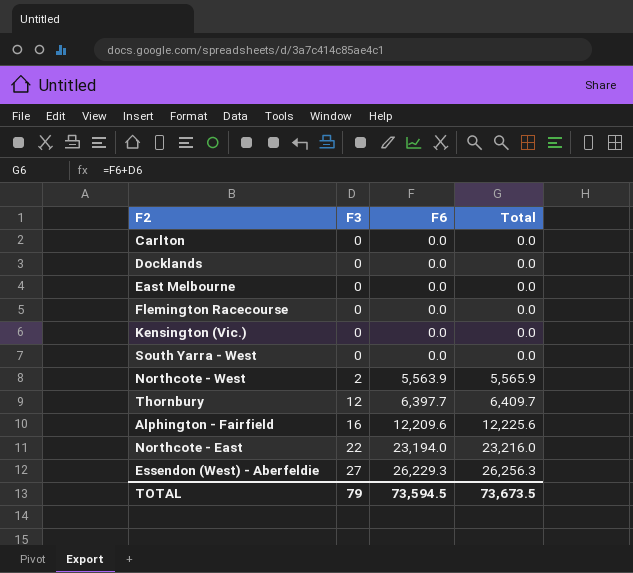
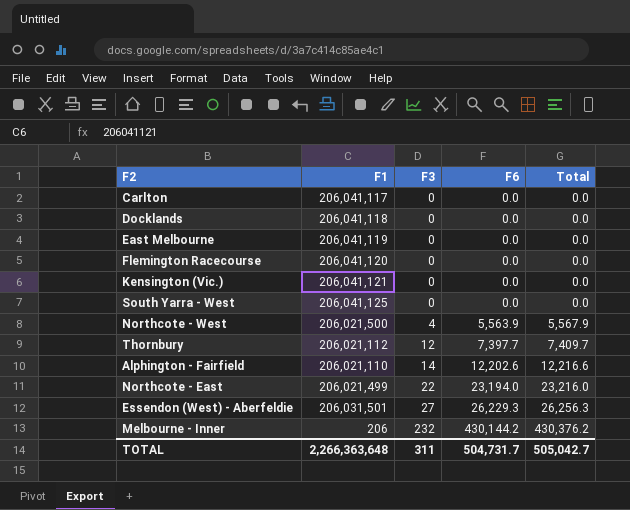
column F1 | position: none -> 2
Northcote - West | F3: 2 -> 4
Northcote - West | Total: 5,565.9 -> 5,567.9
Thornbury | F6: 6,397.7 -> 7,397.7
Thornbury | Total: 6,409.7 -> 7,409.7
Alphington - Fairfield | F3: 16 -> 14
Alphington - Fairfield | F6: 12,209.6 -> 12,202.6
Alphington - Fairfield | Total: 12,225.6 -> 12,216.6
row Melbourne - Inner: none -> 206 | 232 | 430,144.2 | 430,376.2
TOTAL | F3: 79 -> 311
TOTAL | F6: 73,594.5 -> 504,731.7
TOTAL | Total: 73,673.5 -> 505,042.7

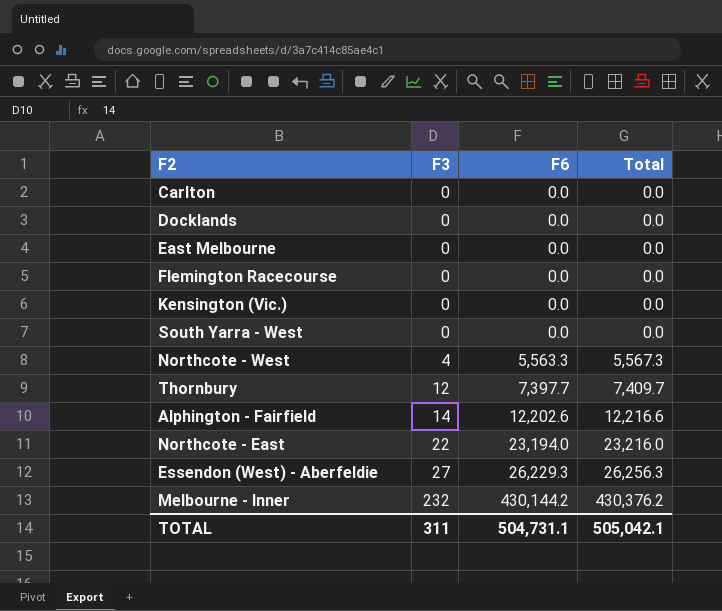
column F1 | position: 2 -> none
Northcote - West | F6: 5,563.9 -> 5,563.3
Northcote - West | Total: 5,567.9 -> 5,567.3
TOTAL | F6: 504,731.7 -> 504,731.1
TOTAL | Total: 505,042.7 -> 505,042.1

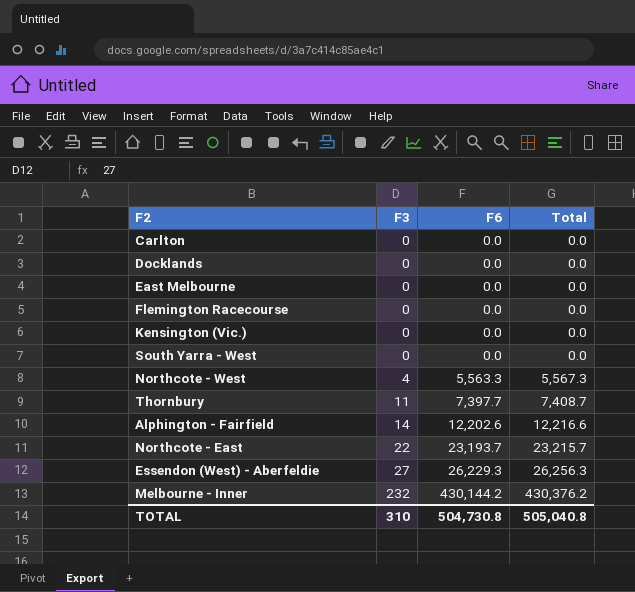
Thornbury | F3: 12 -> 11
Thornbury | Total: 7,409.7 -> 7,408.7
Northcote - East | F6: 23,194.0 -> 23,193.7
Northcote - East | Total: 23,216.0 -> 23,215.7
TOTAL | F3: 311 -> 310
TOTAL | F6: 504,731.1 -> 504,730.8
TOTAL | Total: 505,042.1 -> 505,040.8

